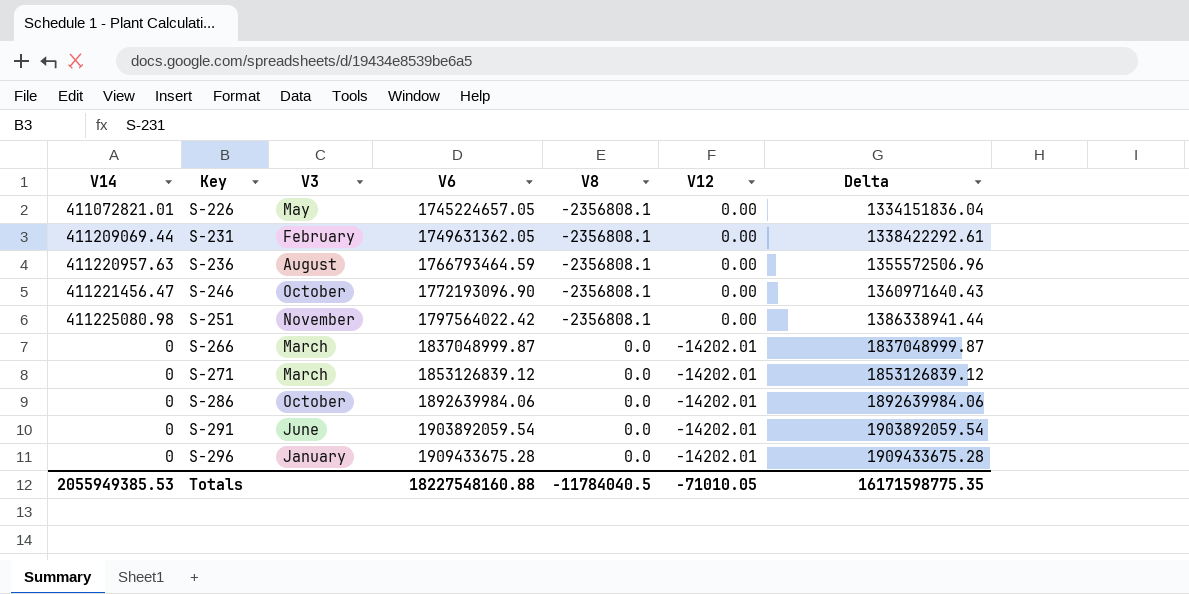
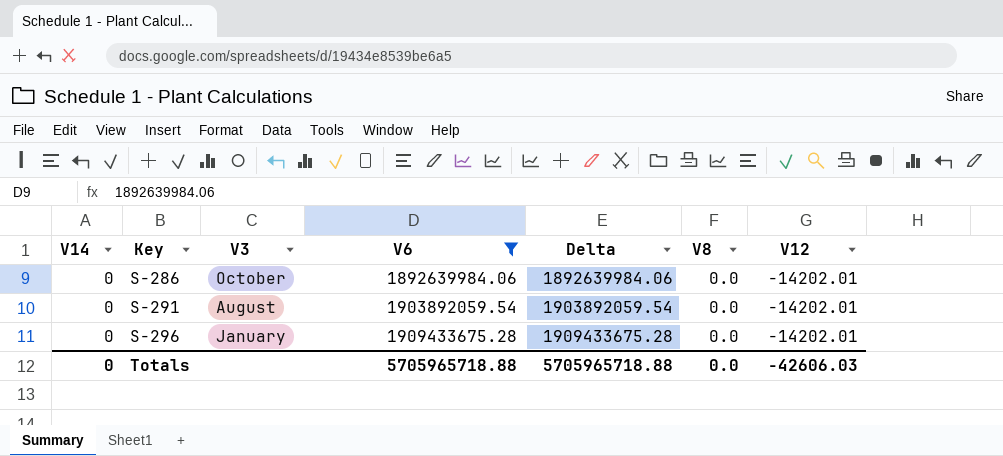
filter: none -> V6 >= 1892639984.06
column Delta | position: 7 -> 5
S-291 | V3: June -> August
Totals | V14: 2055949385.53 -> 0
Totals | V6: 18227548160.88 -> 5705965718.88
Totals | Delta: 16171598775.35 -> 5705965718.88
Totals | V8: -11784040.5 -> 0.0
Totals | V12: -71010.05 -> -42606.03

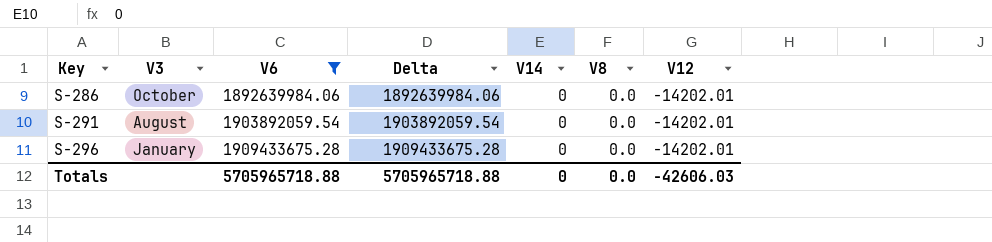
column V14 | position: 1 -> 5

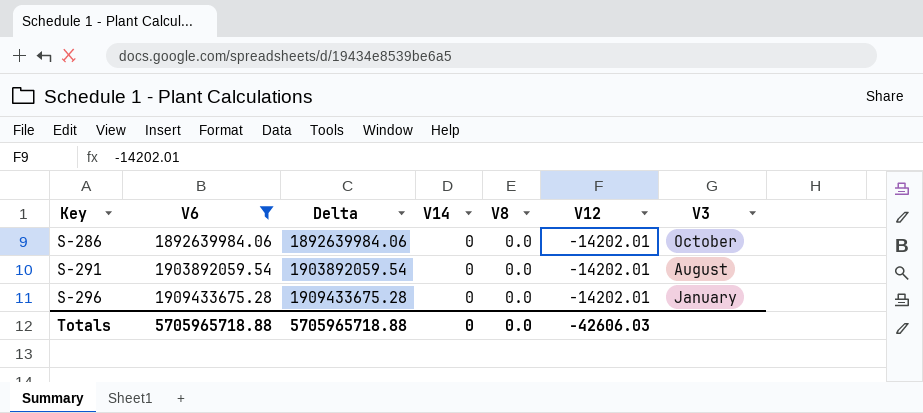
column V3 | position: 2 -> 7

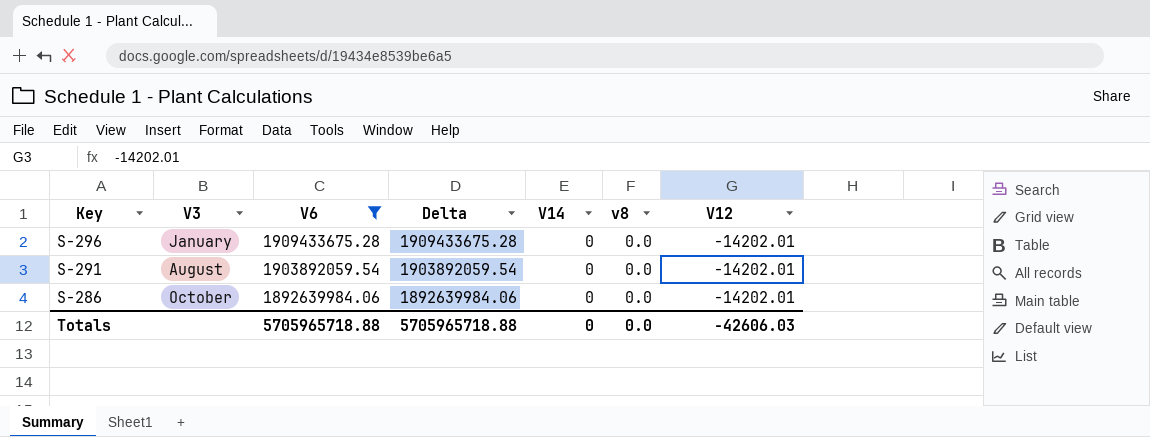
row order: Key ascending -> Key descending
column V3 | position: 7 -> 2
column name: V8 -> v8

